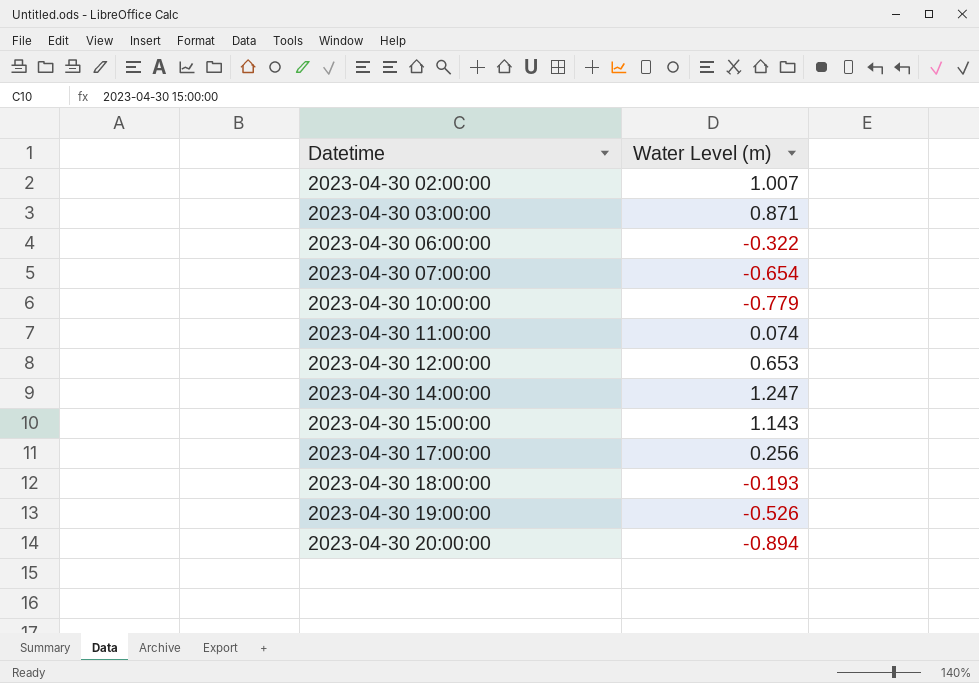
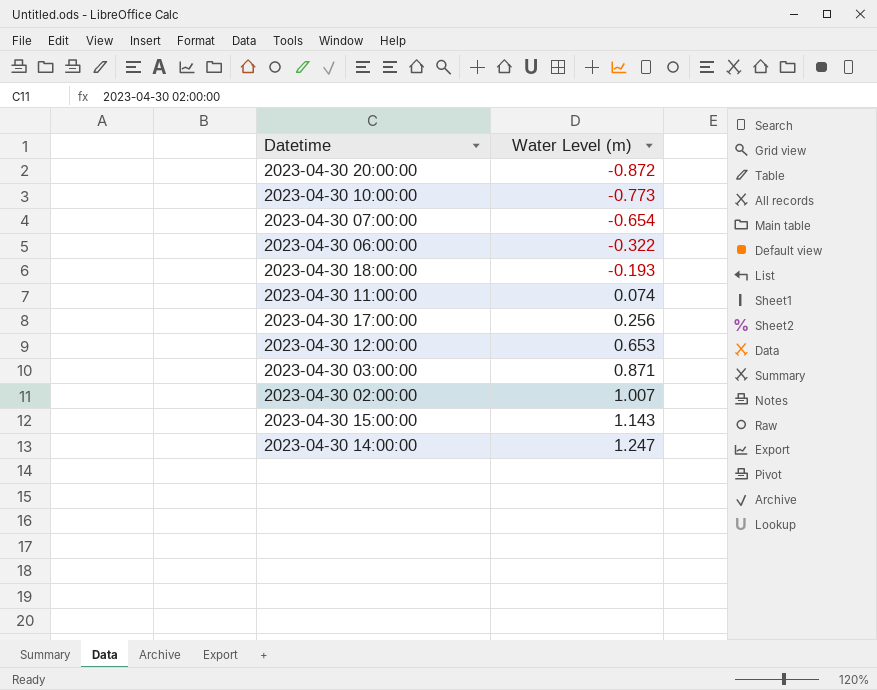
row order: Datetime ascending -> Water Level (m) ascending
row 2023-04-30 19:00:00: -0.526 -> none
2023-04-30 20:00:00 | Water Level (m): -0.894 -> -0.872
2023-04-30 10:00:00 | Water Level (m): -0.779 -> -0.773

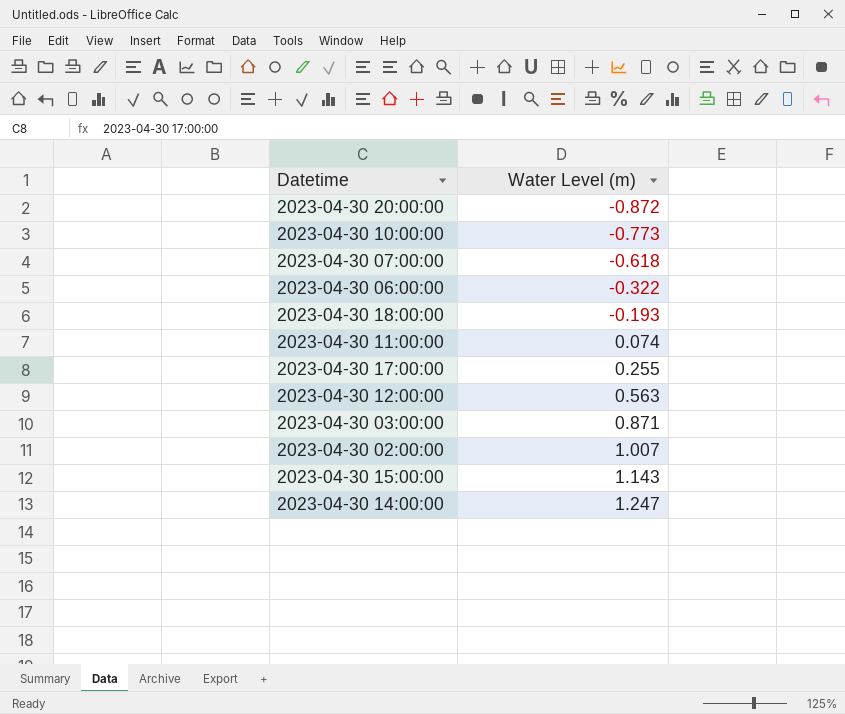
2023-04-30 07:00:00 | Water Level (m): -0.654 -> -0.618
2023-04-30 17:00:00 | Water Level (m): 0.256 -> 0.255
2023-04-30 12:00:00 | Water Level (m): 0.653 -> 0.563

